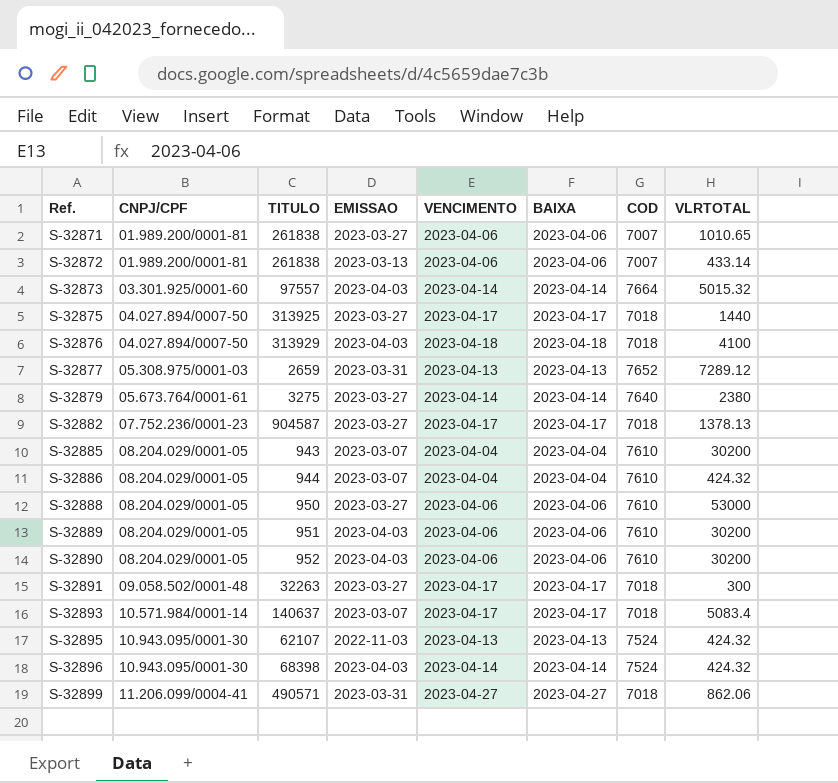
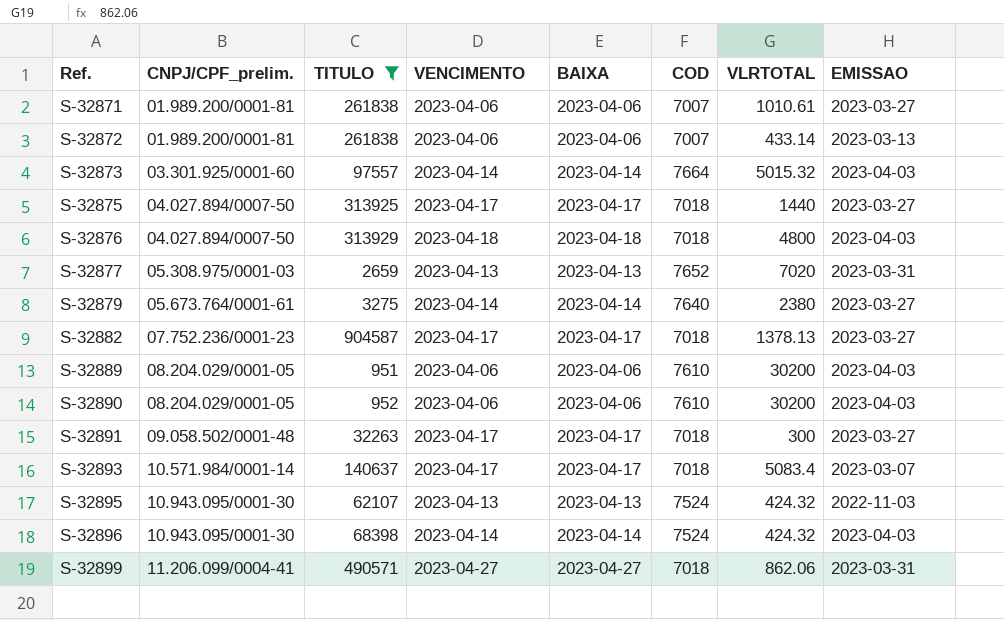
filter: none -> TITULO >= 951
column name: CNPJ/CPF -> CNPJ/CPF_prelim.
column EMISSAO | position: 4 -> 8
S-32871 | VLRTOTAL: 1010.65 -> 1010.61
S-32876 | VLRTOTAL: 4100 -> 4800
S-32877 | VLRTOTAL: 7289.12 -> 7020

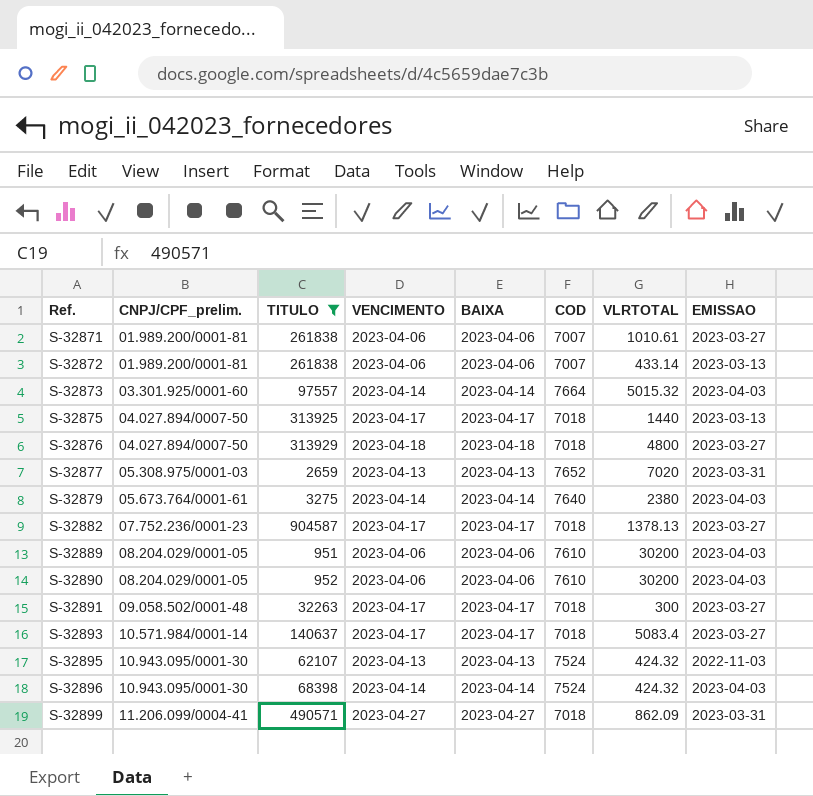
S-32875 | EMISSAO: 2023-03-27 -> 2023-03-13
S-32876 | EMISSAO: 2023-04-03 -> 2023-03-27
S-32879 | EMISSAO: 2023-03-27 -> 2023-04-03
S-32893 | EMISSAO: 2023-03-07 -> 2023-03-27
S-32899 | VLRTOTAL: 862.06 -> 862.09

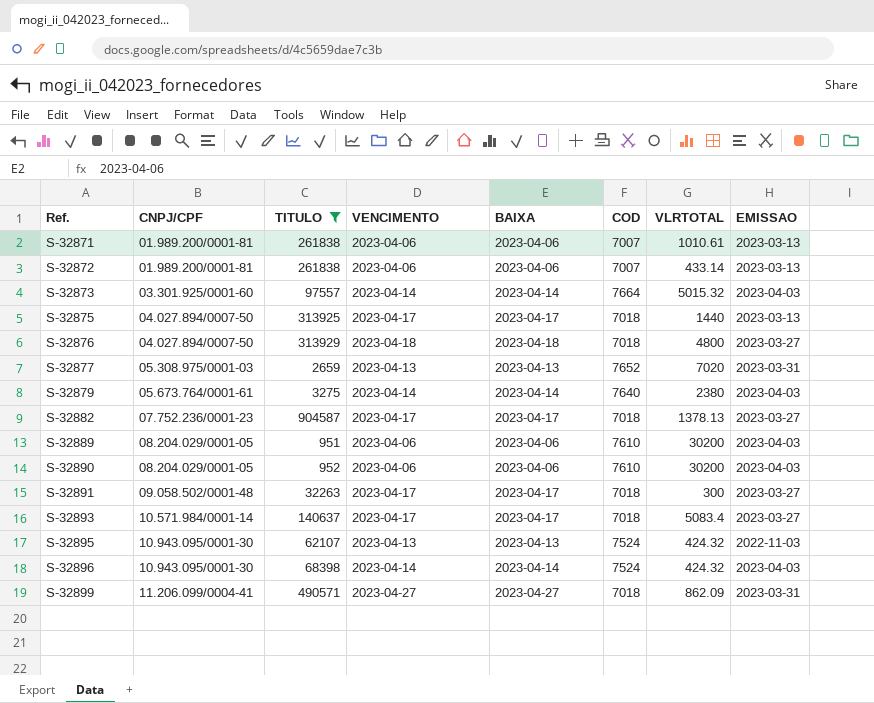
column name: CNPJ/CPF_prelim. -> CNPJ/CPF
S-32871 | EMISSAO: 2023-03-27 -> 2023-03-13

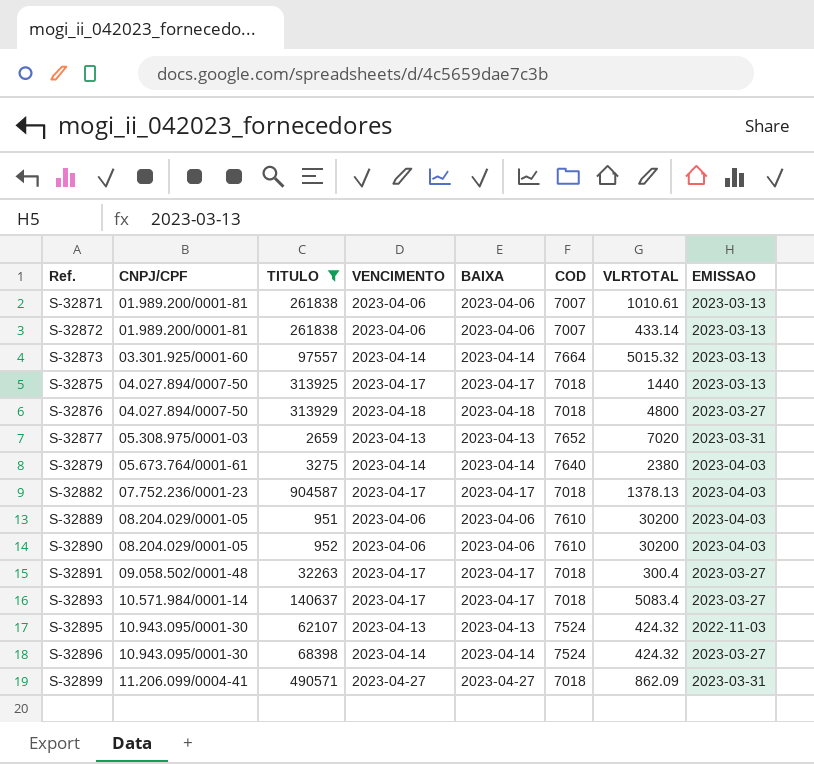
S-32873 | EMISSAO: 2023-04-03 -> 2023-03-13
S-32882 | EMISSAO: 2023-03-27 -> 2023-04-03
S-32891 | VLRTOTAL: 300 -> 300.4
S-32896 | EMISSAO: 2023-04-03 -> 2023-03-27

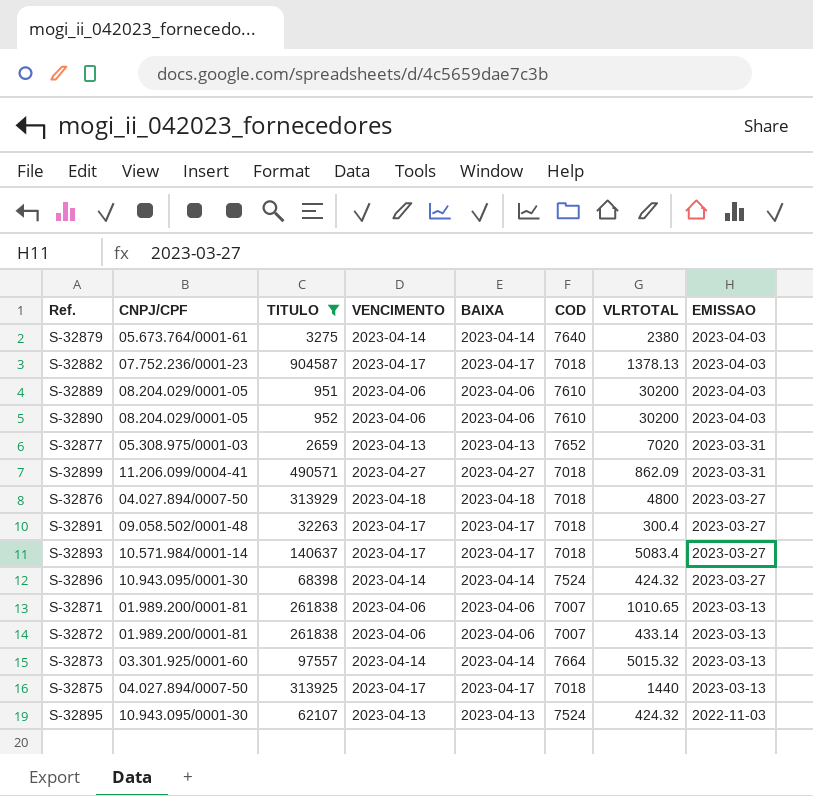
row order: Ref. ascending -> EMISSAO descending
S-32871 | VLRTOTAL: 1010.61 -> 1010.65

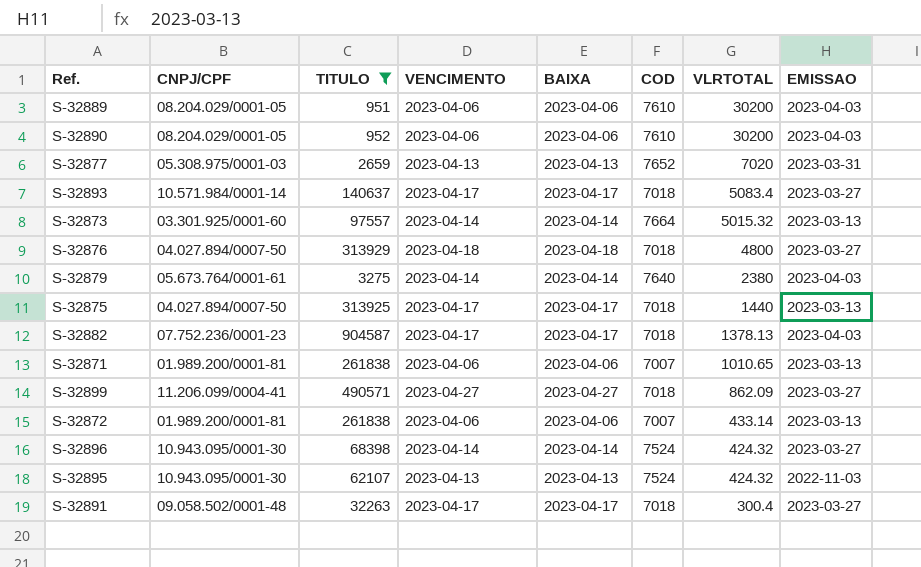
row order: EMISSAO descending -> VLRTOTAL descending
S-32899 | EMISSAO: 2023-03-31 -> 2023-03-27

